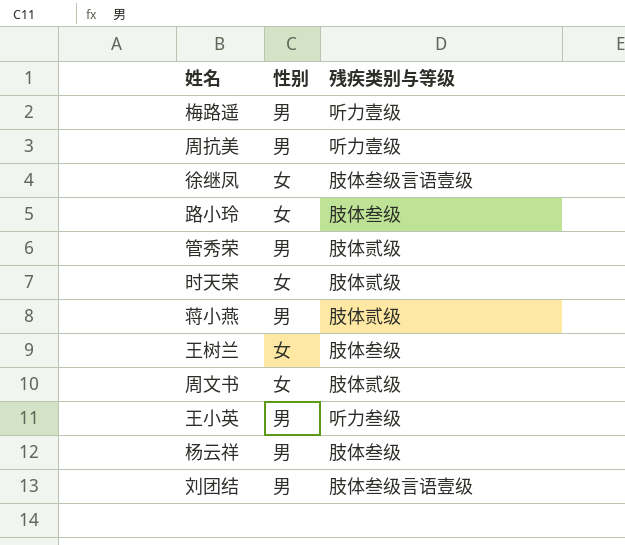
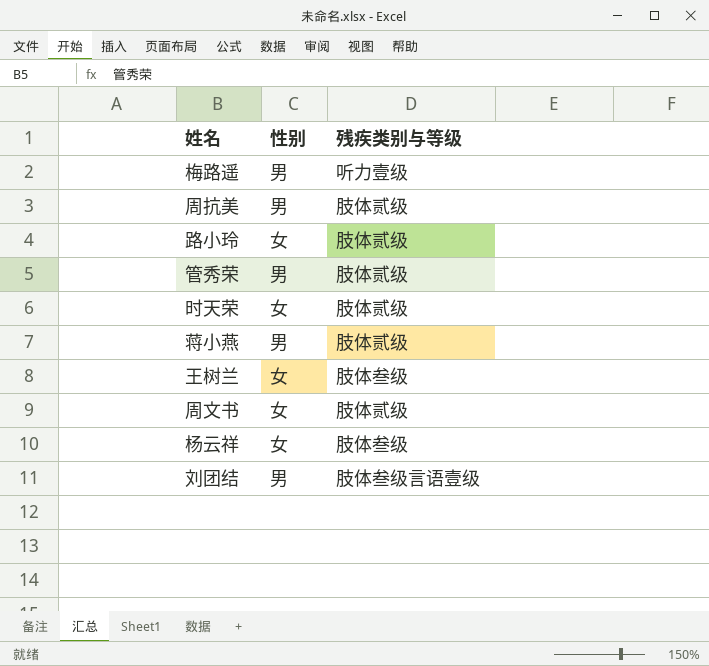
row 徐继凤: 女 | 肢体叁级言语壹级 -> none
row 王小英: 男 | 听力叁级 -> none
周抗美 | 残疾类别与等级: 听力壹级 -> 肢体贰级
路小玲 | 残疾类别与等级: 肢体叁级 -> 肢体贰级
杨云祥 | 性别: 男 -> 女

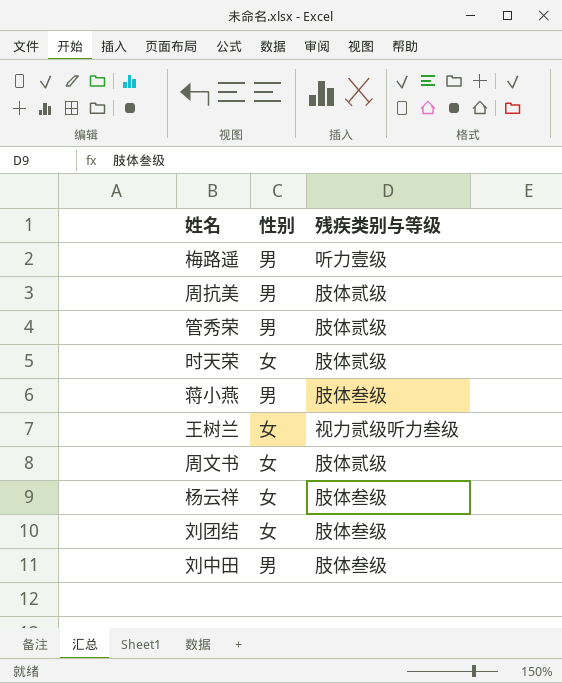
row 路小玲: 女 | 肢体贰级 -> none
蒋小燕 | 残疾类别与等级: 肢体贰级 -> 肢体叁级
王树兰 | 残疾类别与等级: 肢体叁级 -> 视力贰级听力叁级
刘团结 | 性别: 男 -> 女
刘团结 | 残疾类别与等级: 肢体叁级言语壹级 -> 肢体叁级
row 刘中田: none -> 男 | 肢体叁级

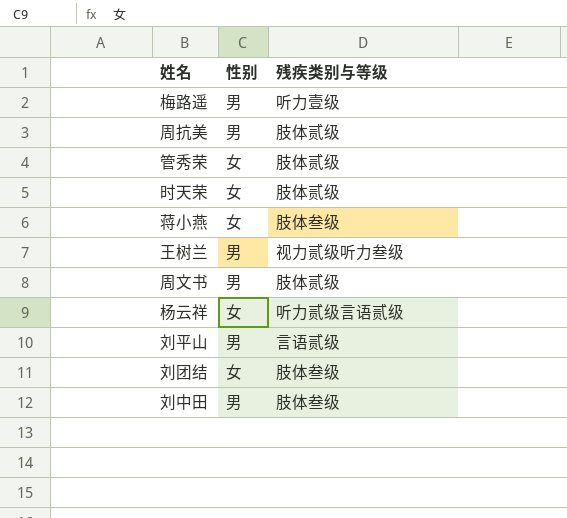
管秀荣 | 性别: 男 -> 女
蒋小燕 | 性别: 男 -> 女
王树兰 | 性别: 女 -> 男
周文书 | 性别: 女 -> 男
杨云祥 | 残疾类别与等级: 肢体叁级 -> 听力贰级言语贰级
row 刘平山: none -> 男 | 言语贰级

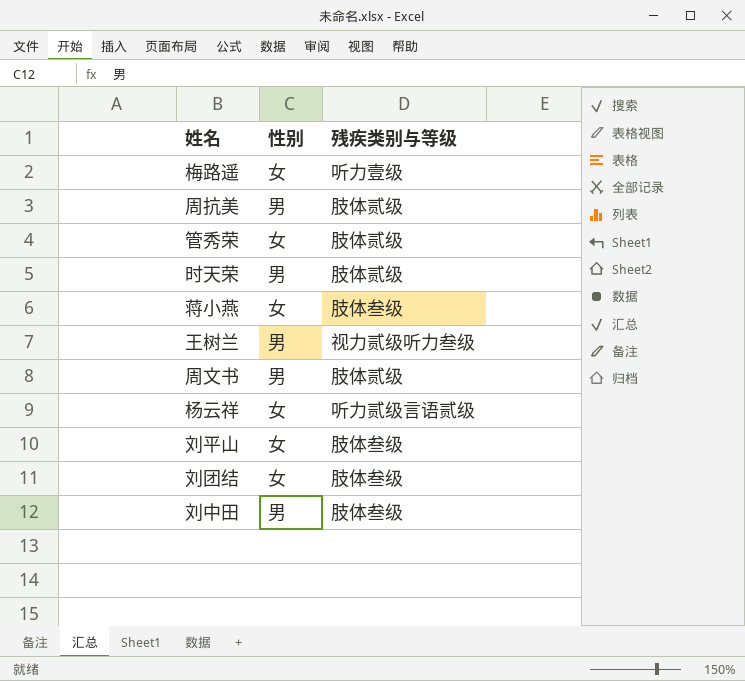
梅路遥 | 性别: 男 -> 女
时天荣 | 性别: 女 -> 男
刘平山 | 性别: 男 -> 女
刘平山 | 残疾类别与等级: 言语贰级 -> 肢体叁级

